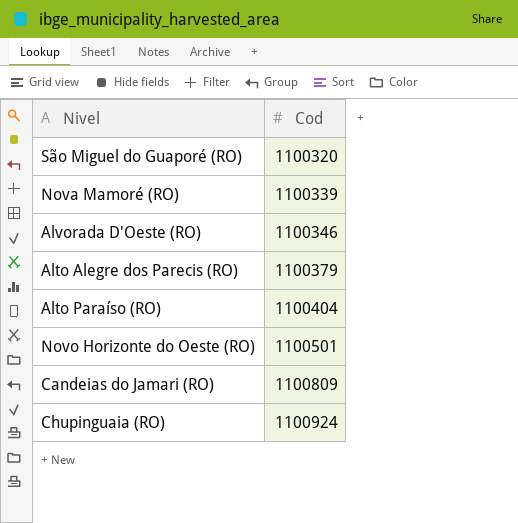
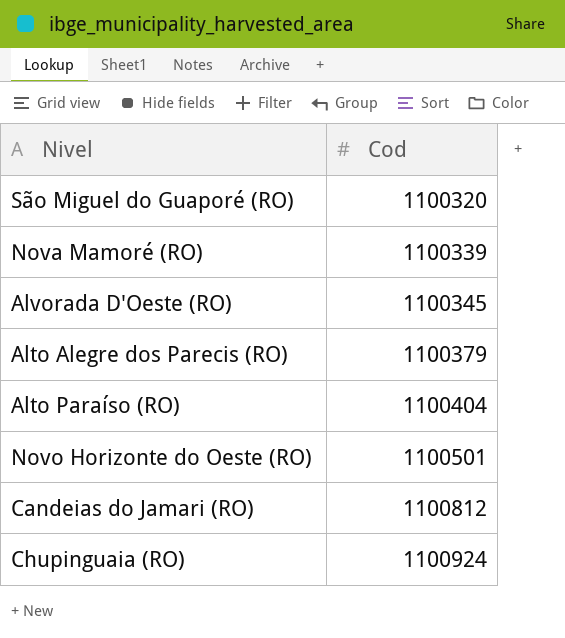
Alvorada D'Oeste (RO) | Cod: 1100346 -> 1100345
Candeias do Jamari (RO) | Cod: 1100809 -> 1100812

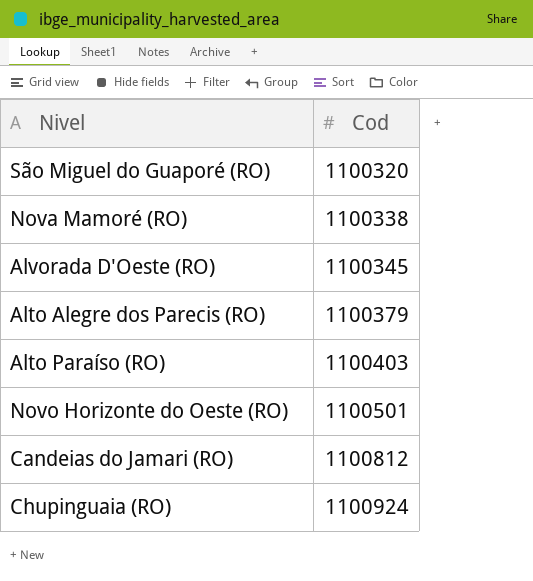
Nova Mamoré (RO) | Cod: 1100339 -> 1100338
Alto Paraíso (RO) | Cod: 1100404 -> 1100403

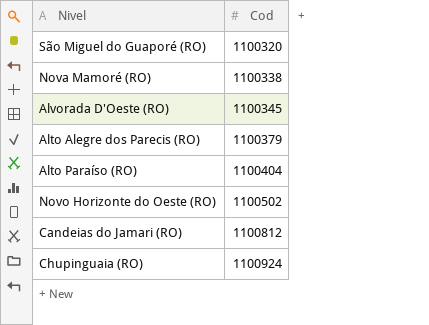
Alto Paraíso (RO) | Cod: 1100403 -> 1100404
Novo Horizonte do Oeste (RO) | Cod: 1100501 -> 1100502

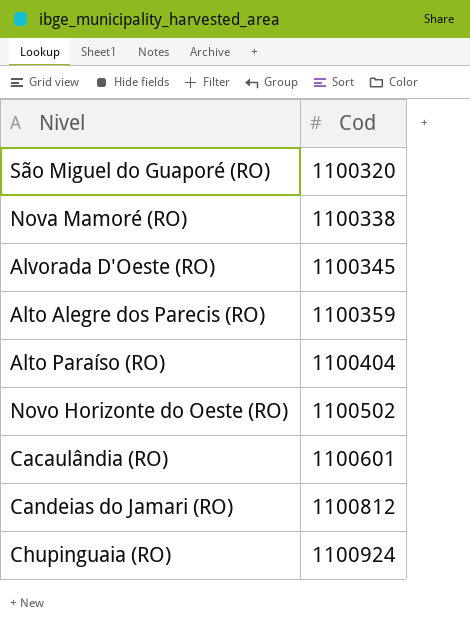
Alto Alegre dos Parecis (RO) | Cod: 1100379 -> 1100359
row Cacaulândia (RO): none -> 1100601

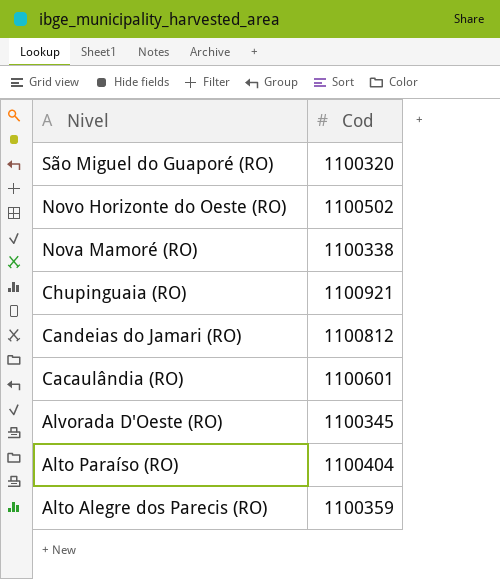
row order: Cod ascending -> Nivel descending
Chupinguaia (RO) | Cod: 1100924 -> 1100921

